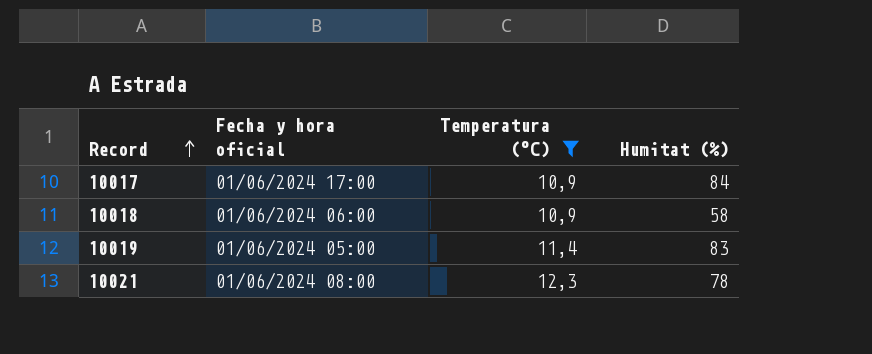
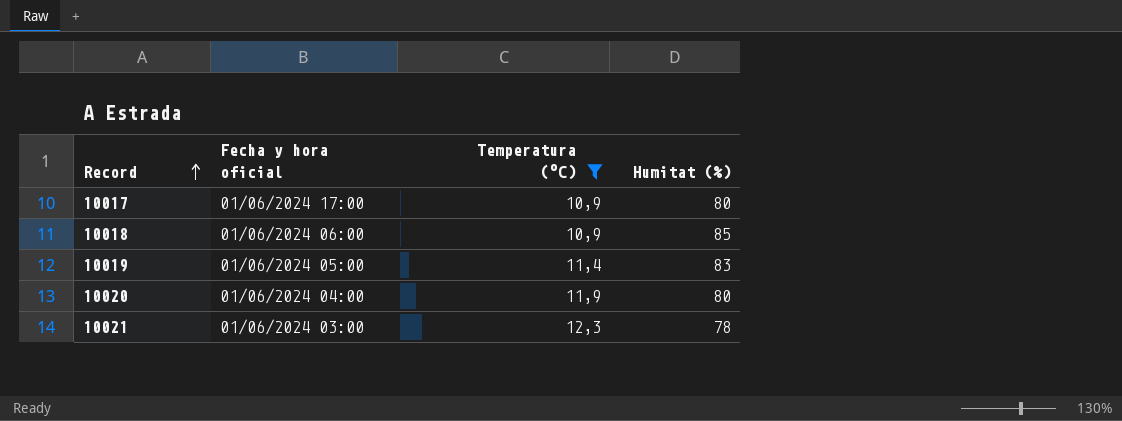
10017 | Humitat (%): 84 -> 80
10018 | Humitat (%): 58 -> 85
row 10020: none -> 01/06/2024 04:00 | 11,9 | 80
10021 | Fecha y hora oficial: 01/06/2024 08:00 -> 01/06/2024 03:00

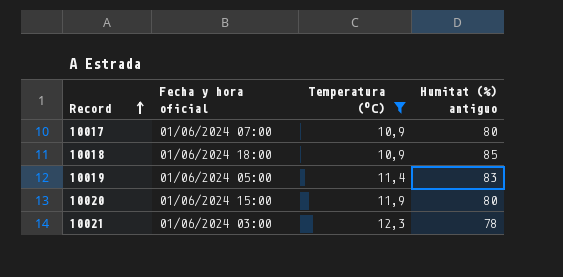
column name: Humitat (%) -> Humitat (%) antiguo
10017 | Fecha y hora oficial: 01/06/2024 17:00 -> 01/06/2024 07:00
10018 | Fecha y hora oficial: 01/06/2024 06:00 -> 01/06/2024 18:00
10020 | Fecha y hora oficial: 01/06/2024 04:00 -> 01/06/2024 15:00

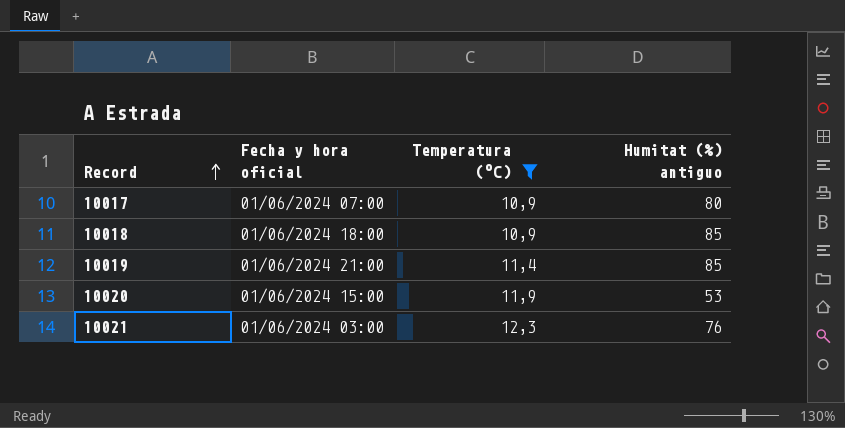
10019 | Fecha y hora oficial: 01/06/2024 05:00 -> 01/06/2024 21:00
10019 | Humitat (%) antiguo: 83 -> 85
10020 | Humitat (%) antiguo: 80 -> 53
10021 | Humitat (%) antiguo: 78 -> 76

